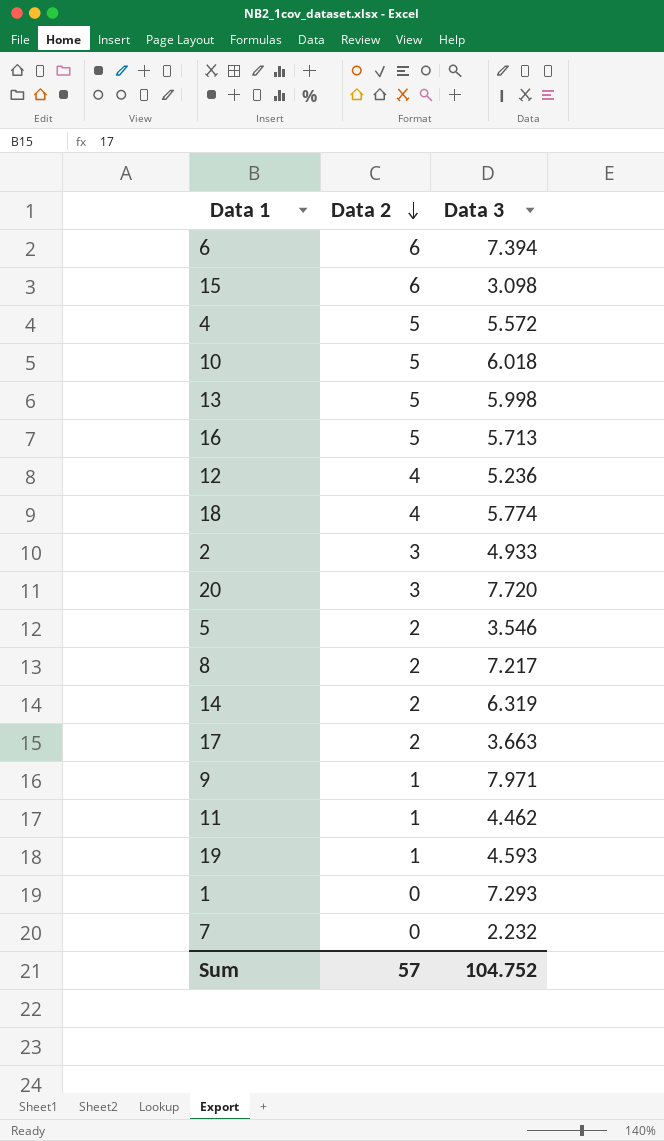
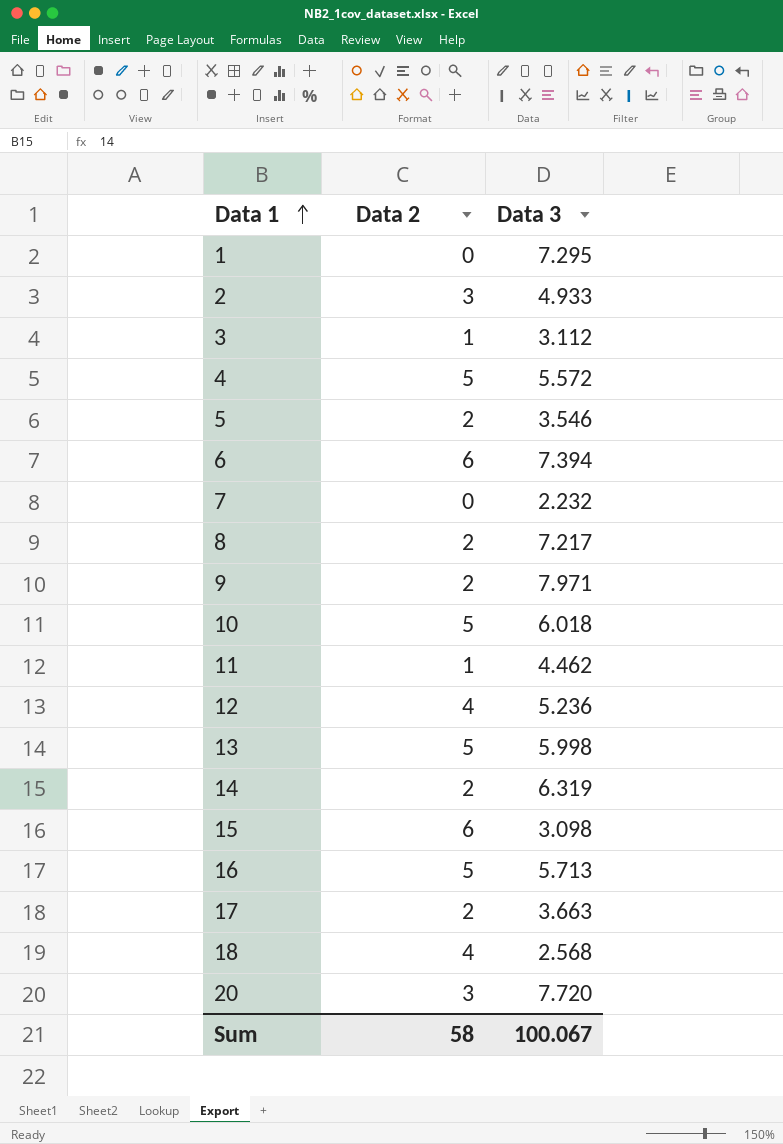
row order: Data 2 descending -> Data 1 ascending
row 19: 1 | 4.593 -> none
1 | Data 3: 7.293 -> 7.295
row 3: none -> 1 | 3.112
9 | Data 2: 1 -> 2
18 | Data 3: 5.774 -> 2.568
Sum | Data 2: 57 -> 58
Sum | Data 3: 104.752 -> 100.067

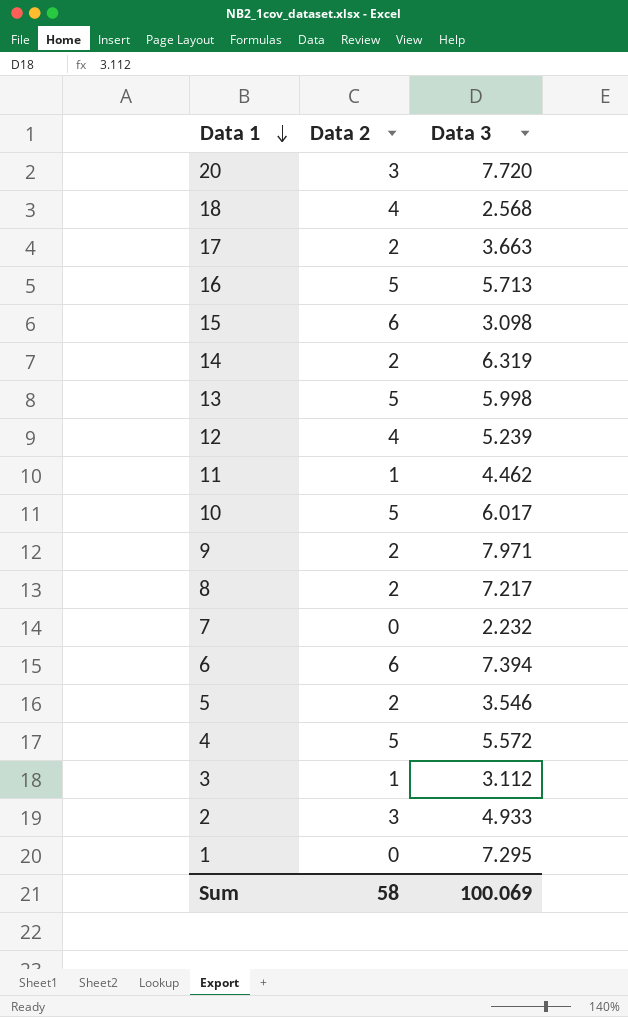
row order: Data 1 ascending -> Data 1 descending
12 | Data 3: 5.236 -> 5.239
10 | Data 3: 6.018 -> 6.017
Sum | Data 3: 100.067 -> 100.069

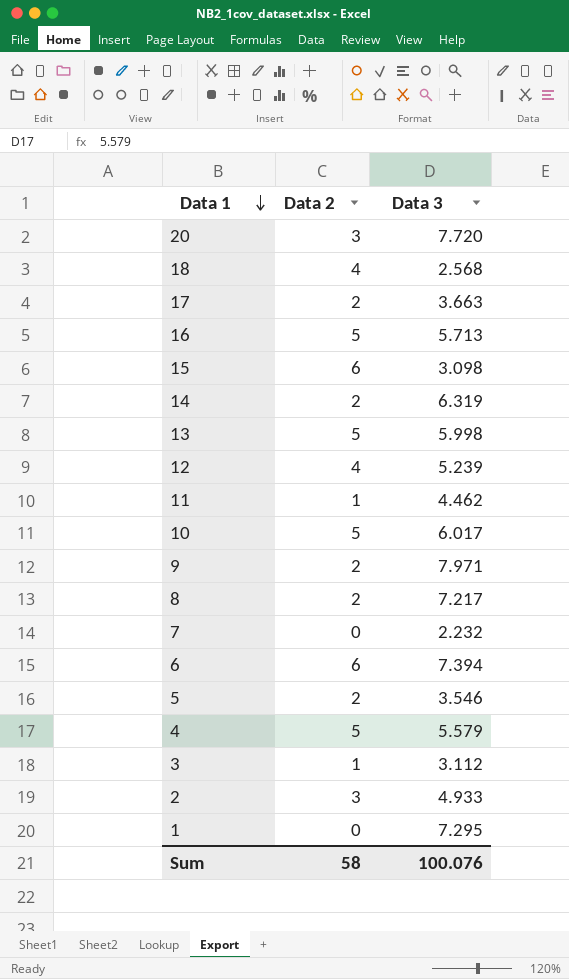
4 | Data 3: 5.572 -> 5.579
Sum | Data 3: 100.069 -> 100.076

